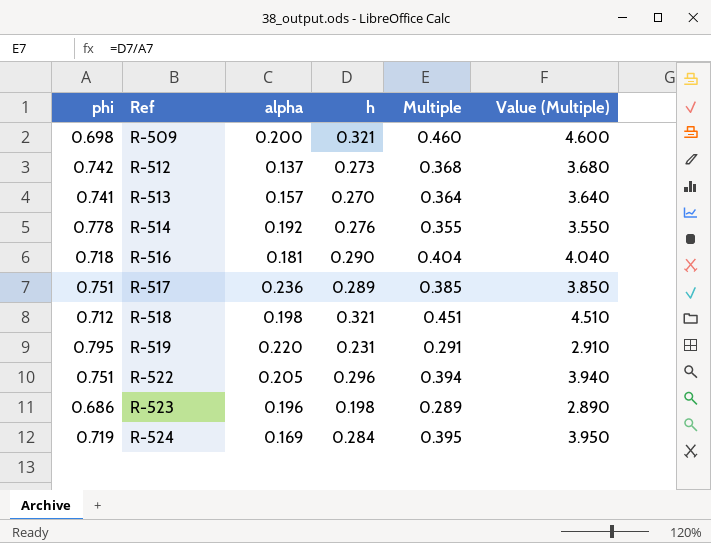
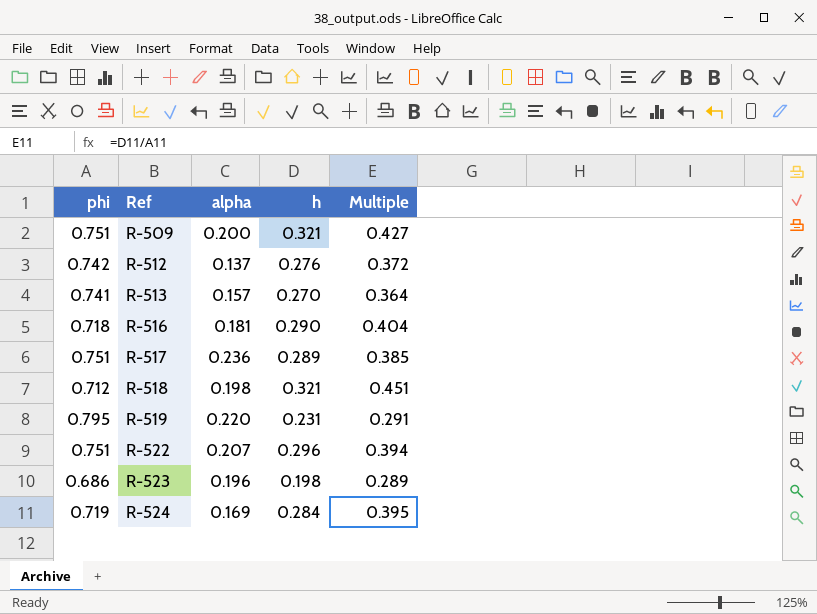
column Value (Multiple) | formula: [Multiple] * 10 -> none
row R-514: 0.778 | 0.192 | 0.276 | 0.355 | 3.550 -> none
R-509 | phi: 0.698 -> 0.751
R-509 | Multiple: 0.460 -> 0.427
R-512 | h: 0.273 -> 0.276
R-512 | Multiple: 0.368 -> 0.372
R-522 | alpha: 0.205 -> 0.207

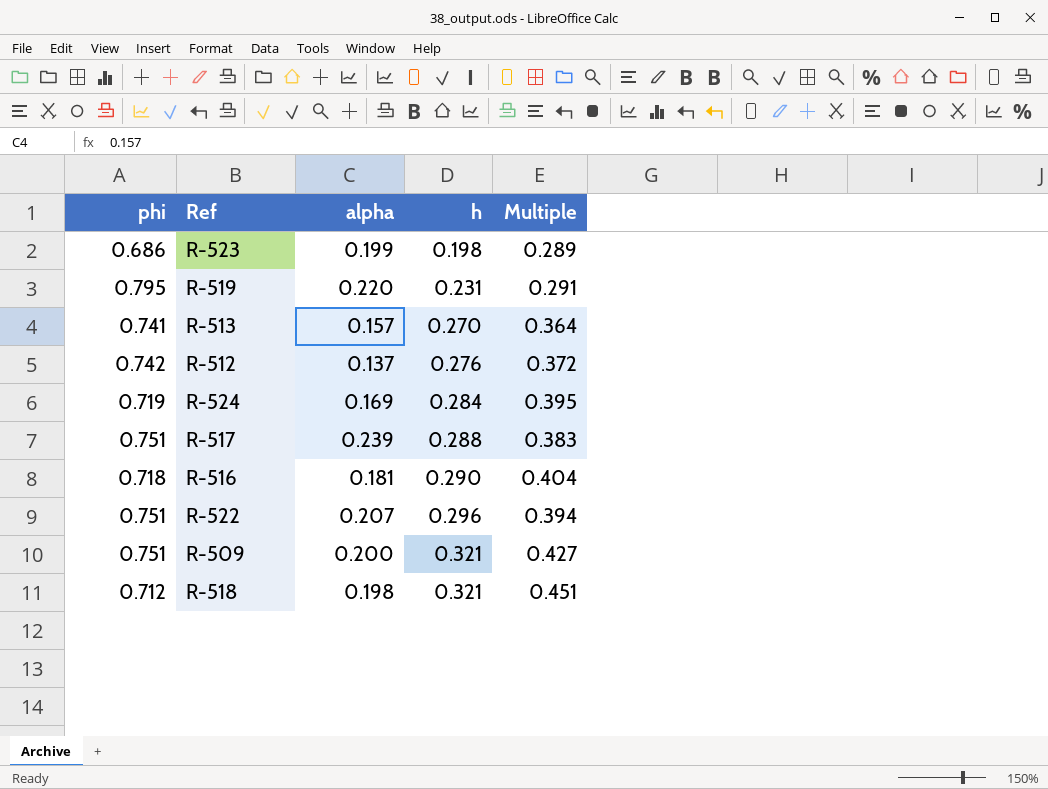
row order: Ref ascending -> h ascending
R-523 | alpha: 0.196 -> 0.199
R-517 | alpha: 0.236 -> 0.239
R-517 | h: 0.289 -> 0.288
R-517 | Multiple: 0.385 -> 0.383

